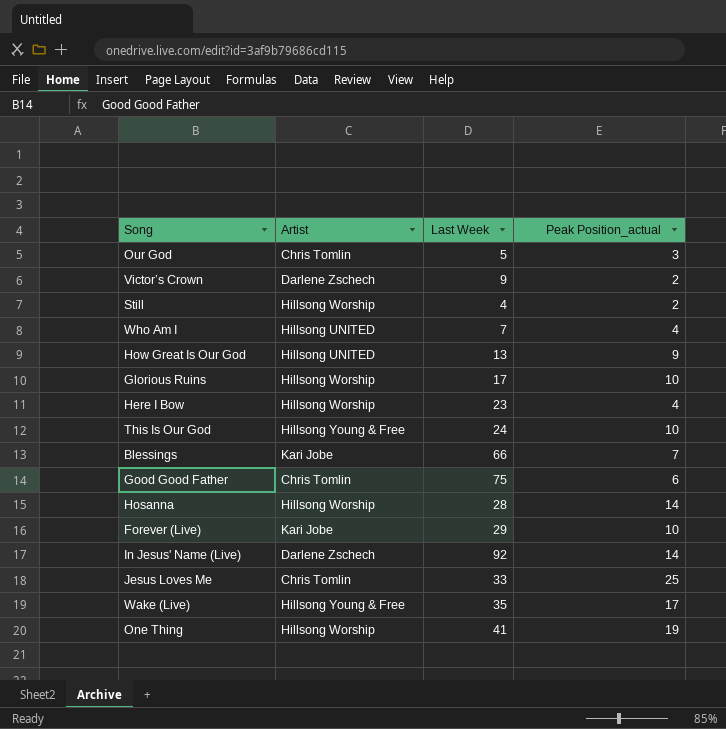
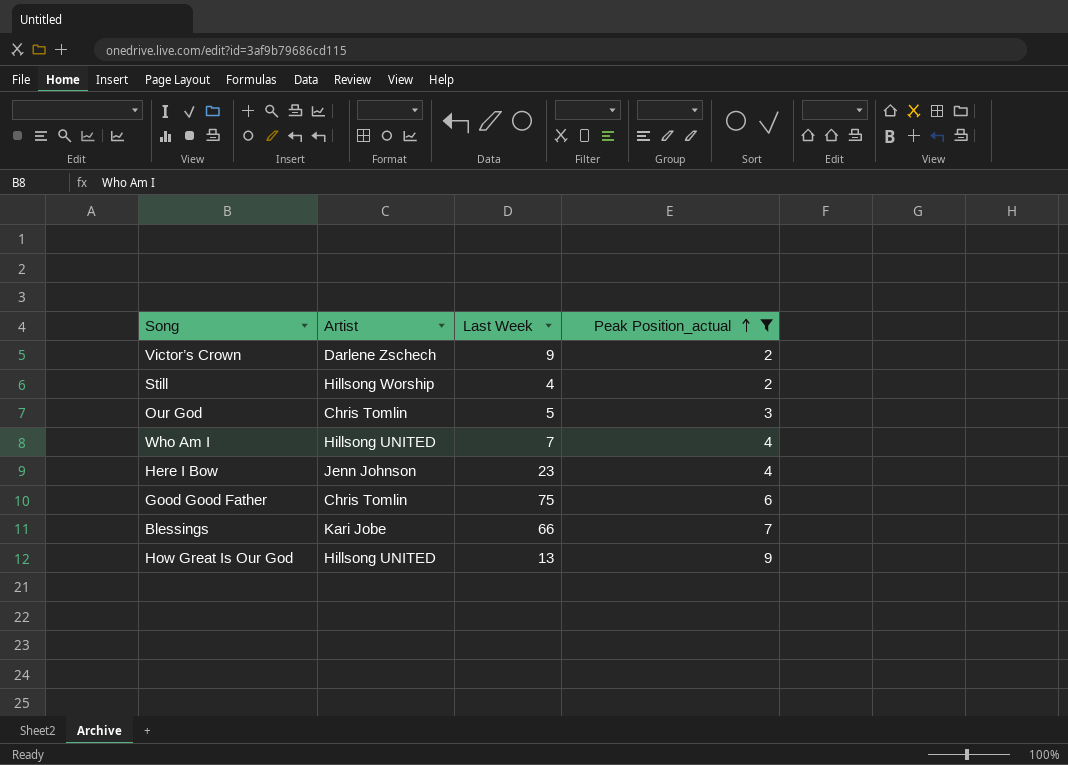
filter: none -> Peak Position_actual <= 9
row order: none -> Peak Position_actual ascending
Here I Bow | Artist: Hillsong Worship -> Jenn Johnson

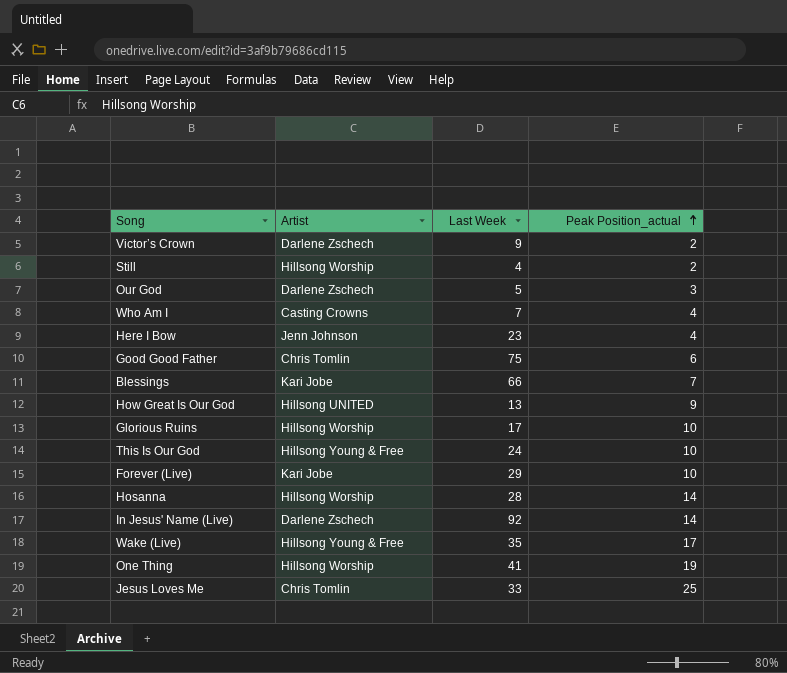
filter: Peak Position_actual <= 9 -> none
Our God | Artist: Chris Tomlin -> Darlene Zschech
Who Am I | Artist: Hillsong UNITED -> Casting Crowns

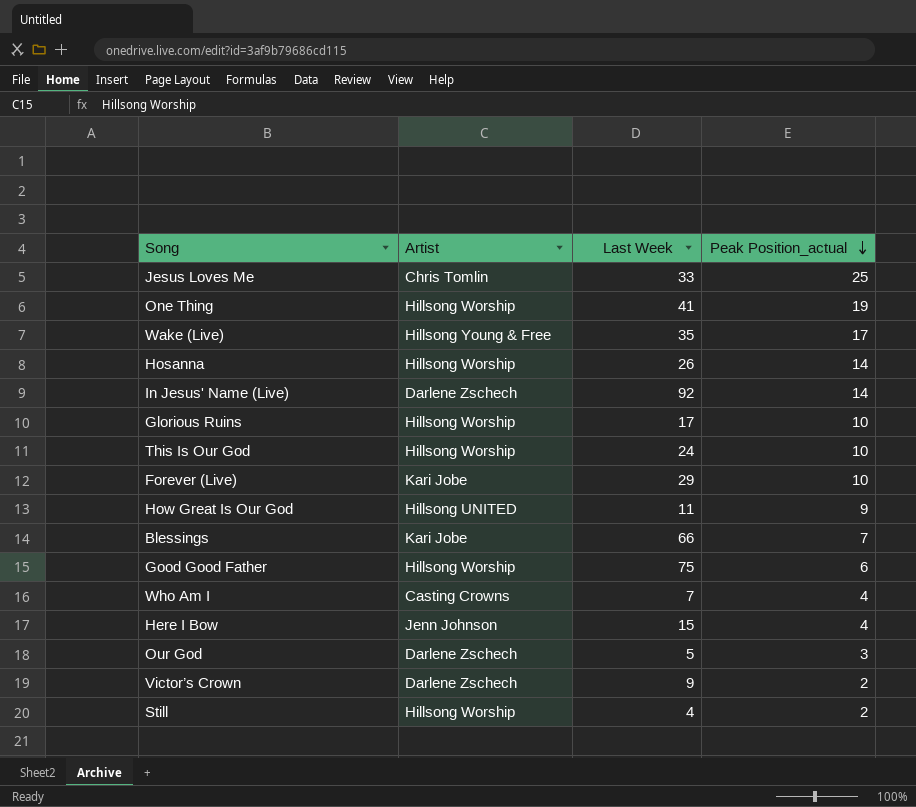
row order: Peak Position_actual ascending -> Peak Position_actual descending
Hosanna | Last Week: 28 -> 26
This Is Our God | Artist: Hillsong Young & Free -> Hillsong Worship
How Great Is Our God | Last Week: 13 -> 11
Good Good Father | Artist: Chris Tomlin -> Hillsong Worship
Here I Bow | Last Week: 23 -> 15

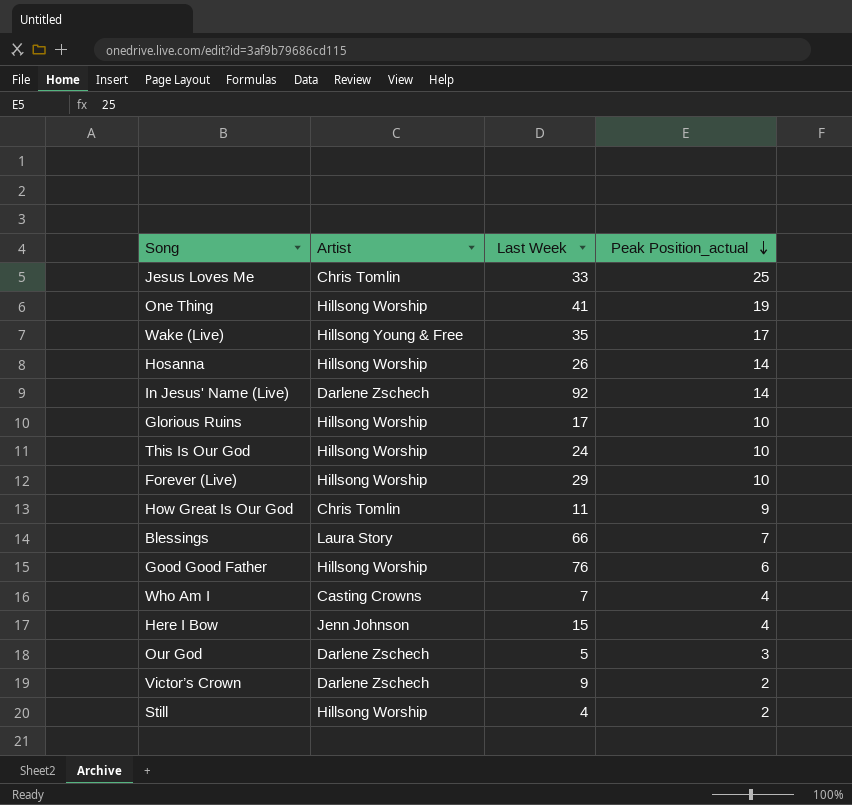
Forever (Live) | Artist: Kari Jobe -> Hillsong Worship
How Great Is Our God | Artist: Hillsong UNITED -> Chris Tomlin
Blessings | Artist: Kari Jobe -> Laura Story
Good Good Father | Last Week: 75 -> 76

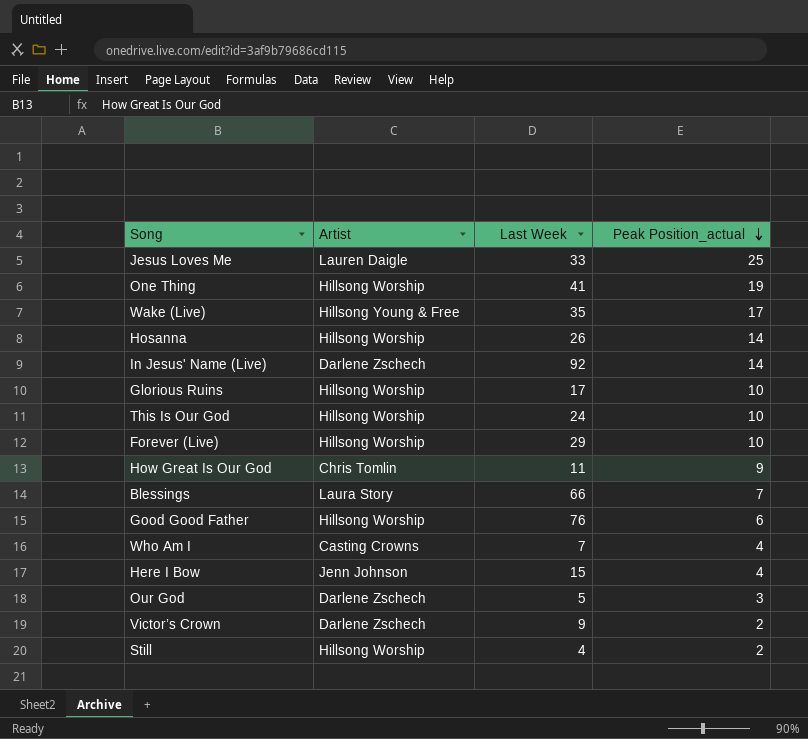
Jesus Loves Me | Artist: Chris Tomlin -> Lauren Daigle

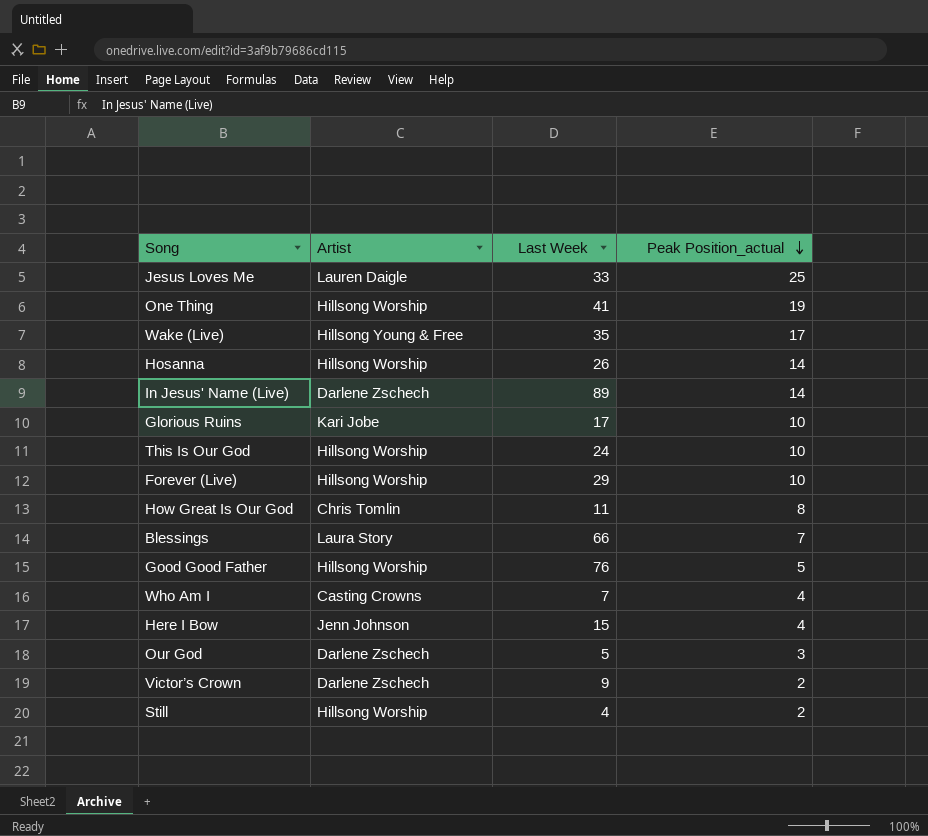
In Jesus' Name (Live) | Last Week: 92 -> 89
Glorious Ruins | Artist: Hillsong Worship -> Kari Jobe
How Great Is Our God | Peak Position_actual: 9 -> 8
Good Good Father | Peak Position_actual: 6 -> 5

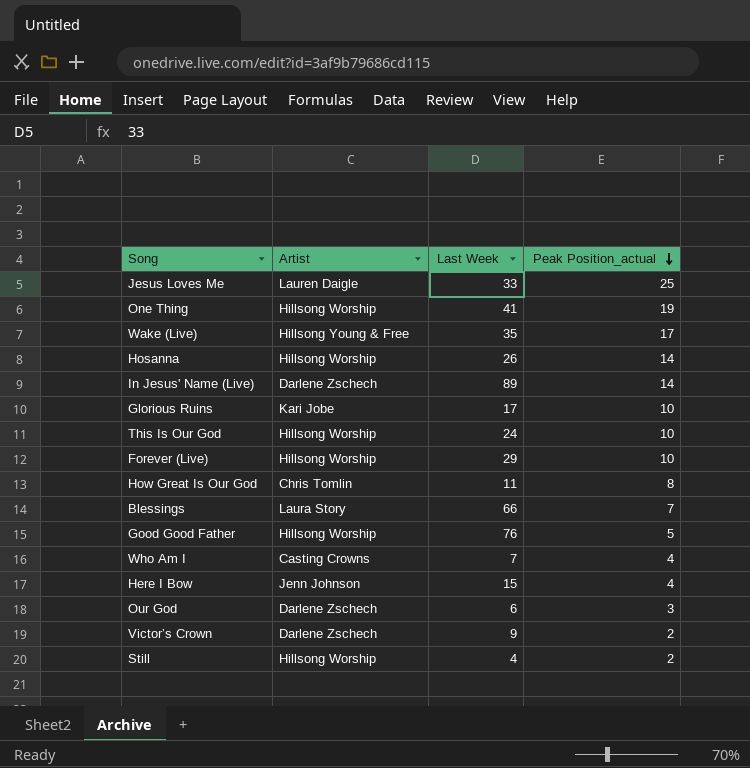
Our God | Last Week: 5 -> 6

